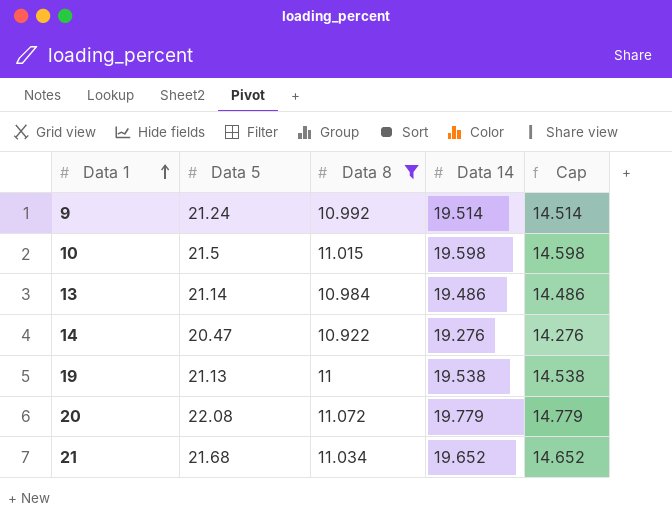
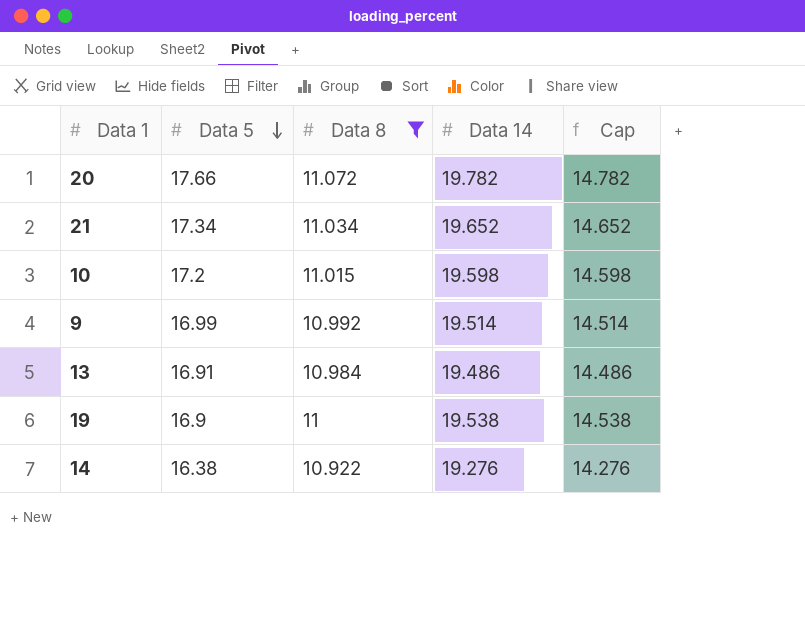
row order: Data 1 ascending -> Data 5 descending
20 | Data 5: 22.08 -> 17.66
20 | Data 14: 19.779 -> 19.782
20 | Cap: 14.779 -> 14.782
21 | Data 5: 21.68 -> 17.34
10 | Data 5: 21.5 -> 17.2
9 | Data 5: 21.24 -> 16.99
13 | Data 5: 21.14 -> 16.91
19 | Data 5: 21.13 -> 16.9
14 | Data 5: 20.47 -> 16.38

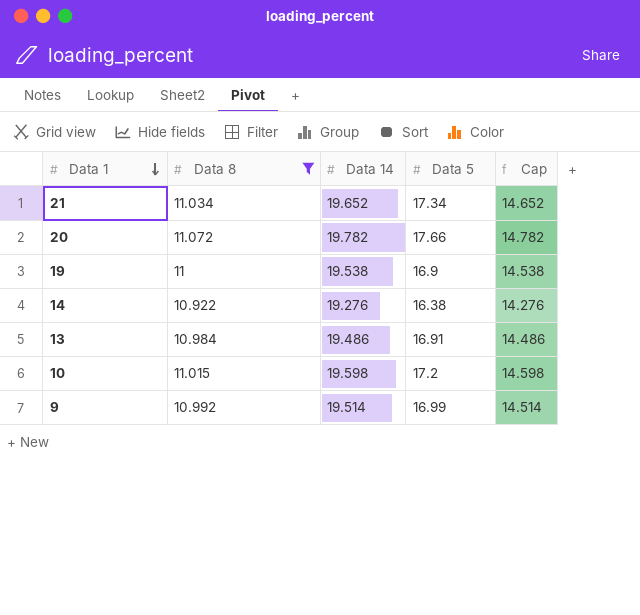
row order: Data 5 descending -> Data 1 descending
column Data 5 | position: 2 -> 4

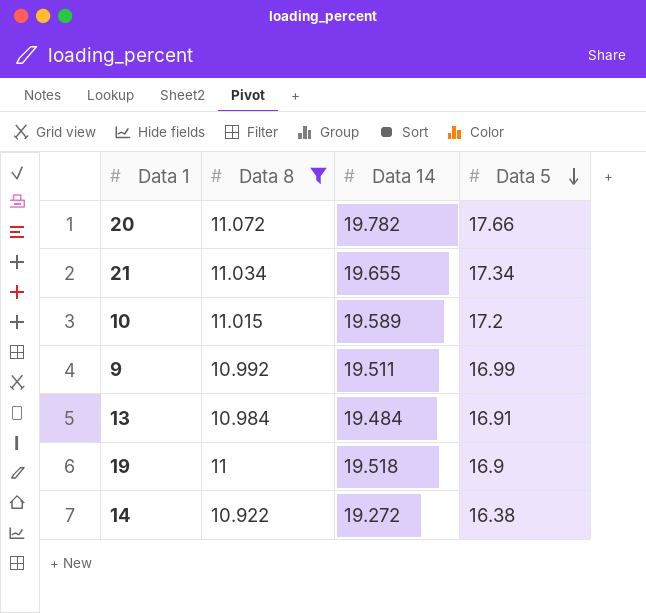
row order: Data 1 descending -> Data 5 descending
column Cap | formula: [Data 14] - 5 -> none
21 | Data 14: 19.652 -> 19.655
10 | Data 14: 19.598 -> 19.589
9 | Data 14: 19.514 -> 19.511
13 | Data 14: 19.486 -> 19.484
19 | Data 14: 19.538 -> 19.518
14 | Data 14: 19.276 -> 19.272

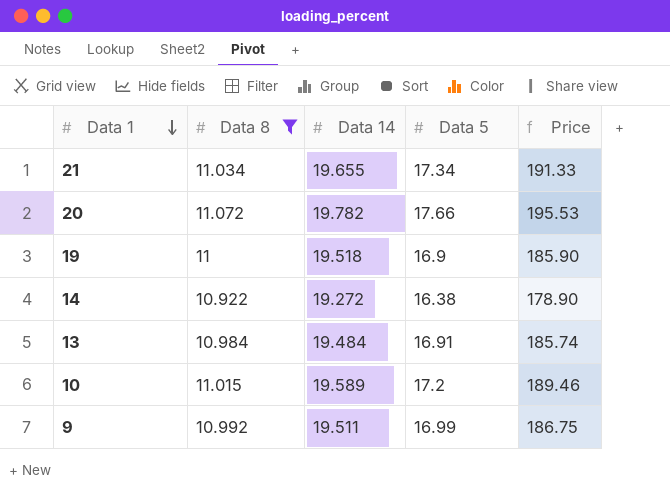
row order: Data 5 descending -> Data 1 descending
column Price | formula: none -> [Data 8] * [Data 5]

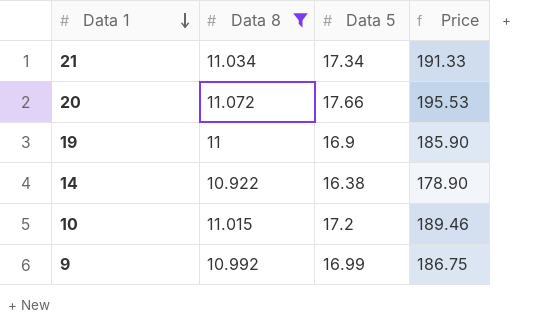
column Data 14 | position: 3 -> none
row 13: 10.984 | 19.484 | 16.91 | 185.74 -> none

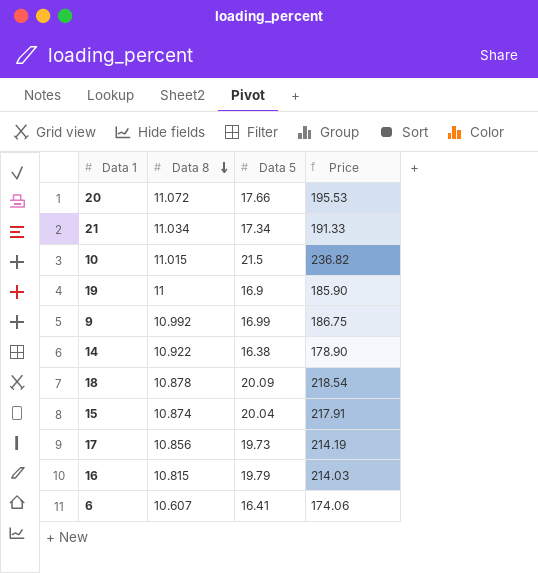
filter: Data 8 >= 10.922 -> none
row order: Data 1 descending -> Data 8 descending
10 | Data 5: 17.2 -> 21.5
10 | Price: 189.46 -> 236.82

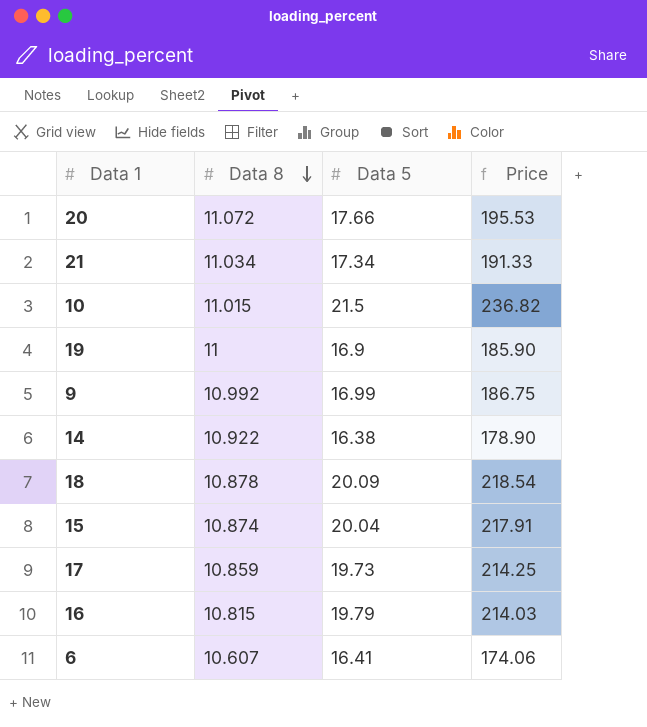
17 | Data 8: 10.856 -> 10.859
17 | Price: 214.19 -> 214.25

